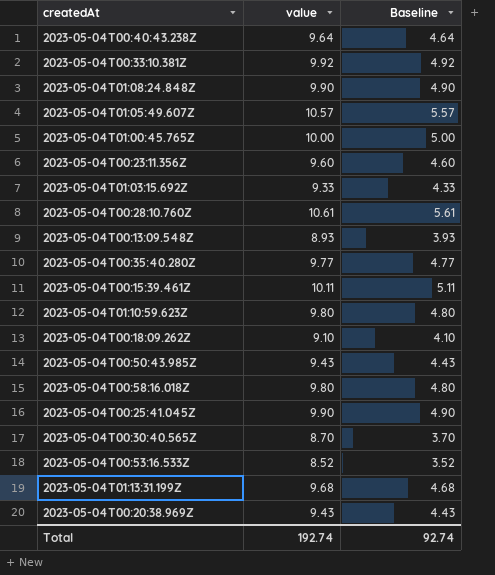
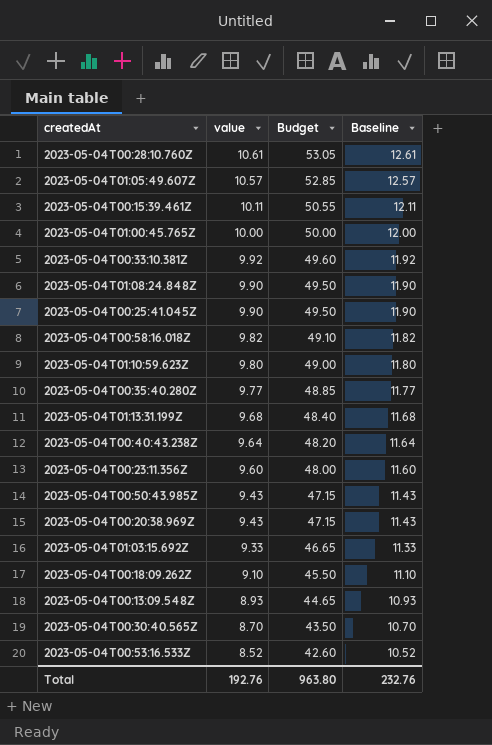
row order: none -> value descending
column Budget | formula: none -> [value] * 5
column Baseline | formula: [value] - 5 -> [value] + 2
2023-05-04T00:58:16.018Z | value: 9.80 -> 9.82
Total | value: 192.74 -> 192.76
Total | Baseline: 92.74 -> 232.76

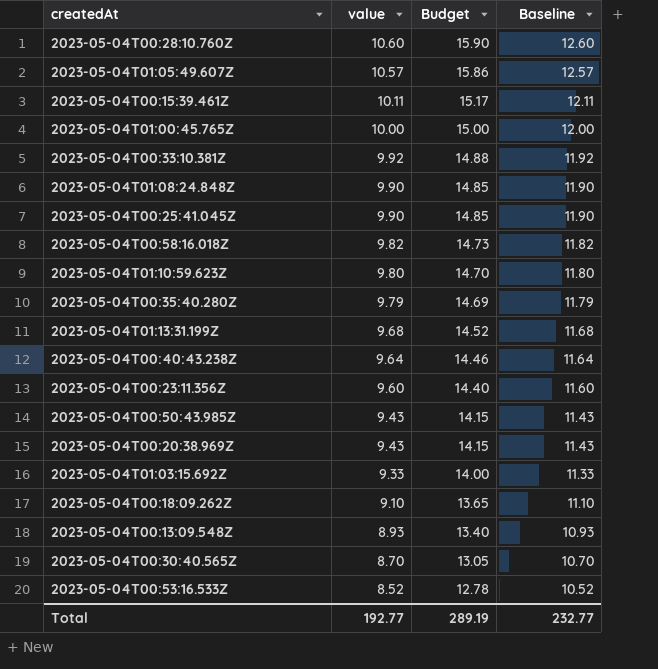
column Budget | formula: [value] * 5 -> [value] * 1.5
2023-05-04T00:28:10.760Z | value: 10.61 -> 10.60
2023-05-04T00:28:10.760Z | Baseline: 12.61 -> 12.60
2023-05-04T00:35:40.280Z | value: 9.77 -> 9.79
2023-05-04T00:35:40.280Z | Baseline: 11.77 -> 11.79
Total | value: 192.76 -> 192.77
Total | Budget: 963.80 -> 289.19
Total | Baseline: 232.76 -> 232.77

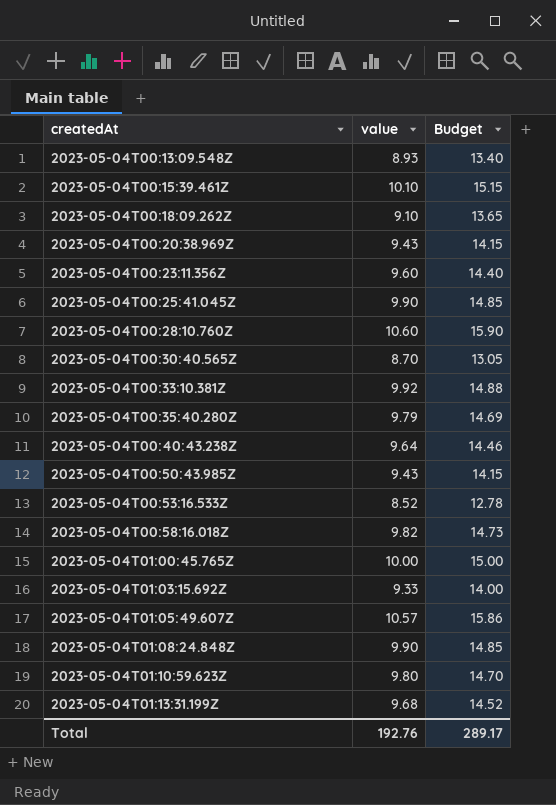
row order: value descending -> createdAt ascending
column Baseline | formula: [value] + 2 -> none
2023-05-04T00:15:39.461Z | value: 10.11 -> 10.10
2023-05-04T00:15:39.461Z | Budget: 15.17 -> 15.15
Total | value: 192.77 -> 192.76
Total | Budget: 289.19 -> 289.17

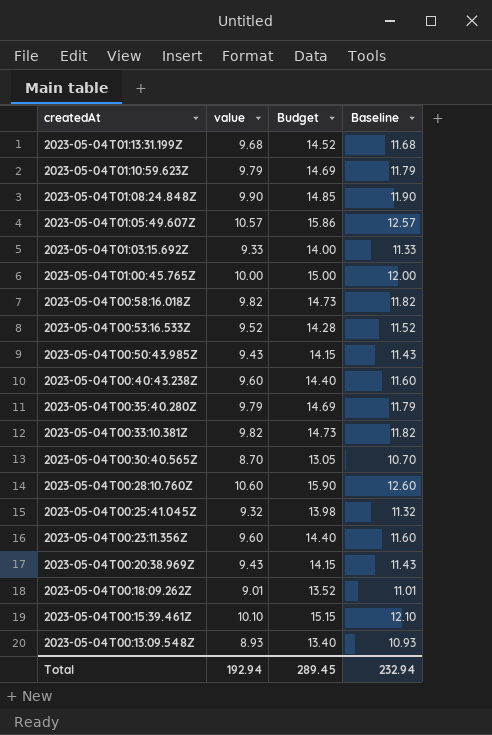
row order: createdAt ascending -> createdAt descending
column Baseline | formula: none -> [value] + 2
2023-05-04T01:10:59.623Z | value: 9.80 -> 9.79
2023-05-04T01:10:59.623Z | Budget: 14.70 -> 14.69
2023-05-04T00:53:16.533Z | value: 8.52 -> 9.52
2023-05-04T00:53:16.533Z | Budget: 12.78 -> 14.28
2023-05-04T00:40:43.238Z | value: 9.64 -> 9.60
2023-05-04T00:40:43.238Z | Budget: 14.46 -> 14.40
2023-05-04T00:33:10.381Z | value: 9.92 -> 9.82
2023-05-04T00:33:10.381Z | Budget: 14.88 -> 14.73
2023-05-04T00:25:41.045Z | value: 9.90 -> 9.32
2023-05-04T00:25:41.045Z | Budget: 14.85 -> 13.98
2023-05-04T00:18:09.262Z | value: 9.10 -> 9.01
2023-05-04T00:18:09.262Z | Budget: 13.65 -> 13.52
Total | value: 192.76 -> 192.94
Total | Budget: 289.17 -> 289.45

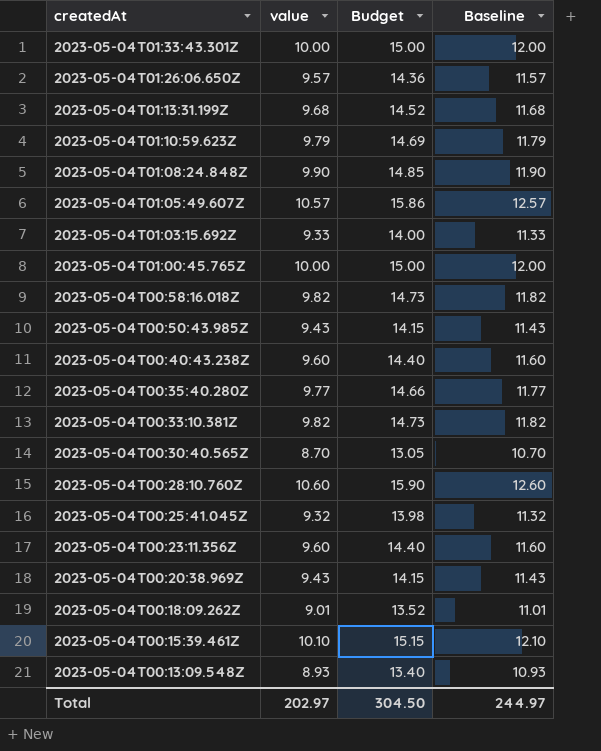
row 2023-05-04T00:53:16.533Z: 9.52 | 14.28 | 11.52 -> none
row 2023-05-04T01:33:43.301Z: none -> 10.00 | 15.00 | 12.00
row 2023-05-04T01:26:06.650Z: none -> 9.57 | 14.36 | 11.57
2023-05-04T00:35:40.280Z | value: 9.79 -> 9.77
2023-05-04T00:35:40.280Z | Budget: 14.69 -> 14.66
2023-05-04T00:35:40.280Z | Baseline: 11.79 -> 11.77
Total | value: 192.94 -> 202.97
Total | Budget: 289.45 -> 304.50
Total | Baseline: 232.94 -> 244.97

